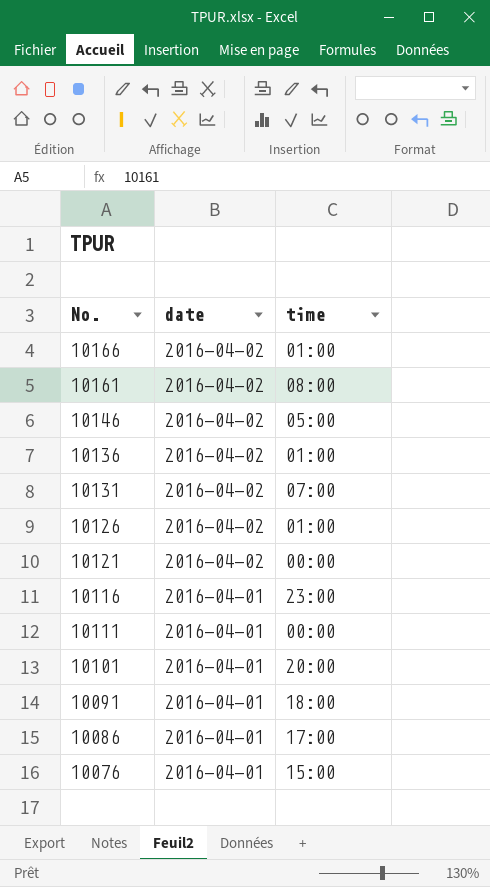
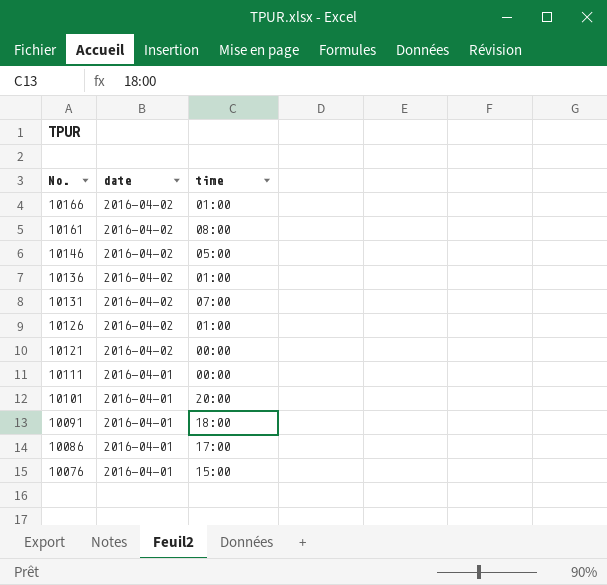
row 10116: 2016-04-01 | 23:00 -> none

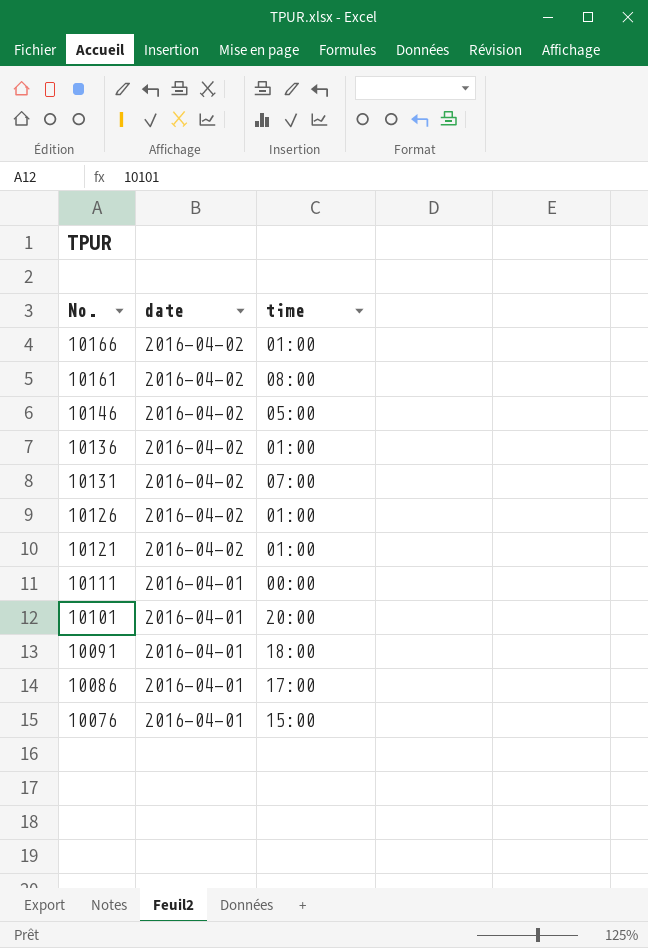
10121 | time: 00:00 -> 01:00

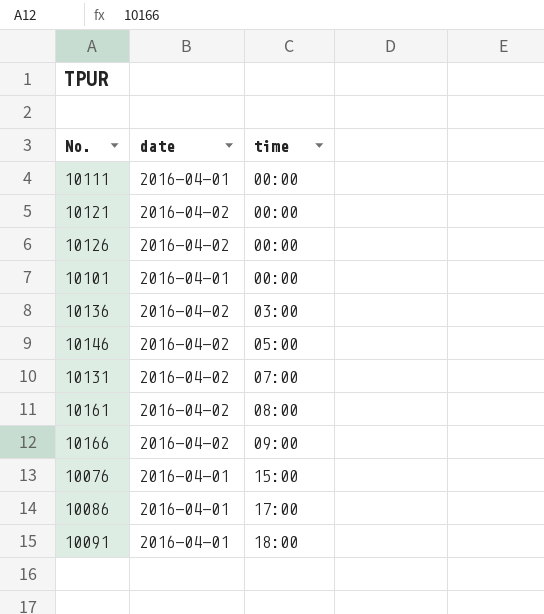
row order: No. descending -> time ascending
10121 | time: 01:00 -> 00:00
10126 | time: 01:00 -> 00:00
10101 | time: 20:00 -> 00:00
10136 | time: 01:00 -> 03:00
10166 | time: 01:00 -> 09:00

